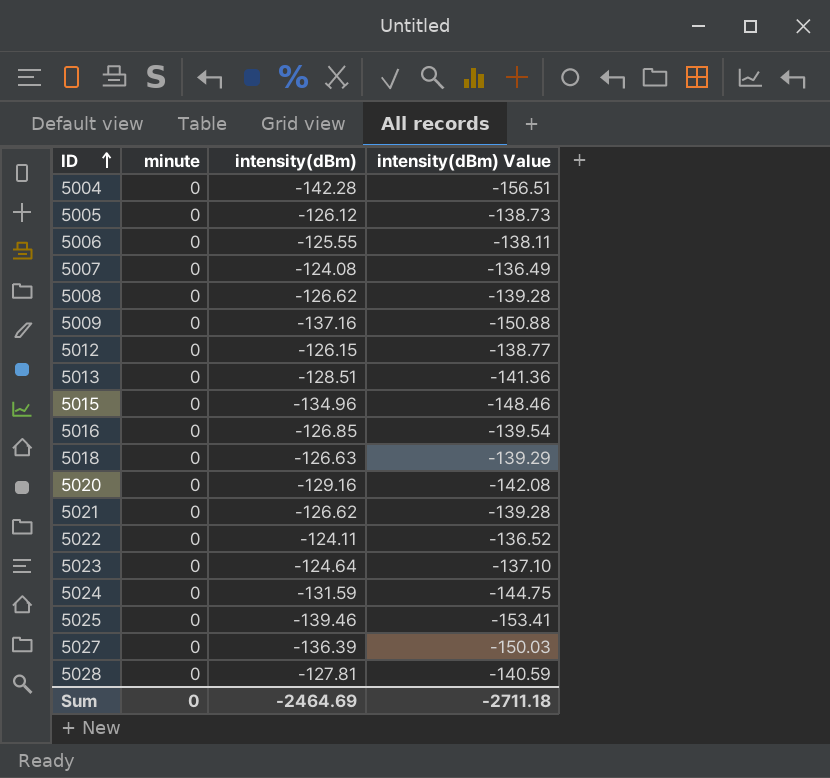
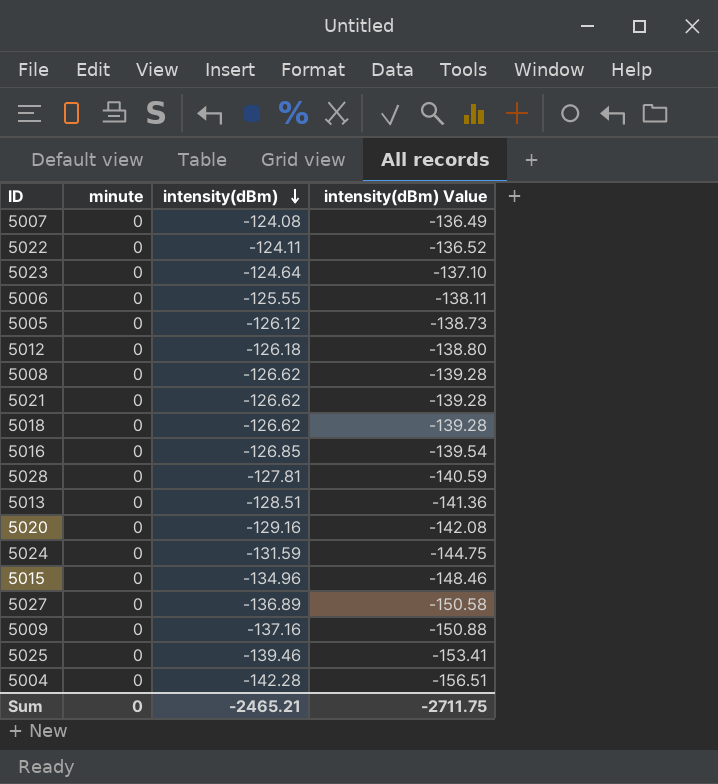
row order: ID ascending -> intensity(dBm) descending
5012 | intensity(dBm): -126.15 -> -126.18
5012 | intensity(dBm) Value: -138.77 -> -138.80
5018 | intensity(dBm): -126.63 -> -126.62
5018 | intensity(dBm) Value: -139.29 -> -139.28
5027 | intensity(dBm): -136.39 -> -136.89
5027 | intensity(dBm) Value: -150.03 -> -150.58
Sum | intensity(dBm): -2464.69 -> -2465.21
Sum | intensity(dBm) Value: -2711.18 -> -2711.75

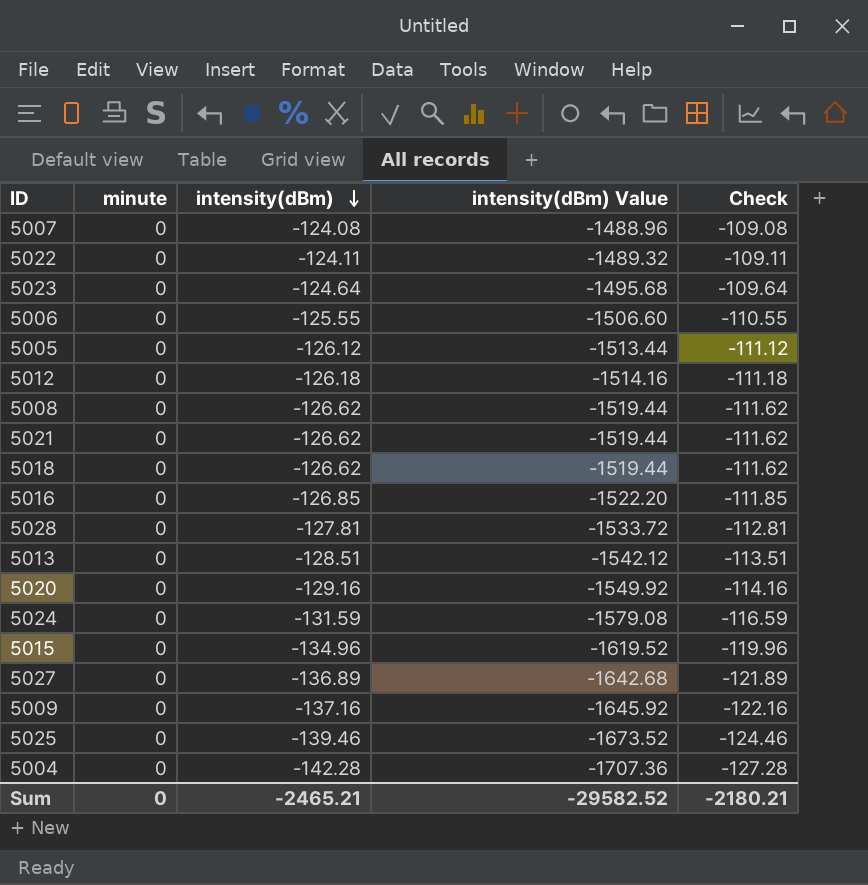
column intensity(dBm) Value | formula: [intensity(dBm)] * 1.1 -> [intensity(dBm)] * 12
column Check | formula: none -> [intensity(dBm)] + 15
Sum | intensity(dBm) Value: -2711.75 -> -29582.52

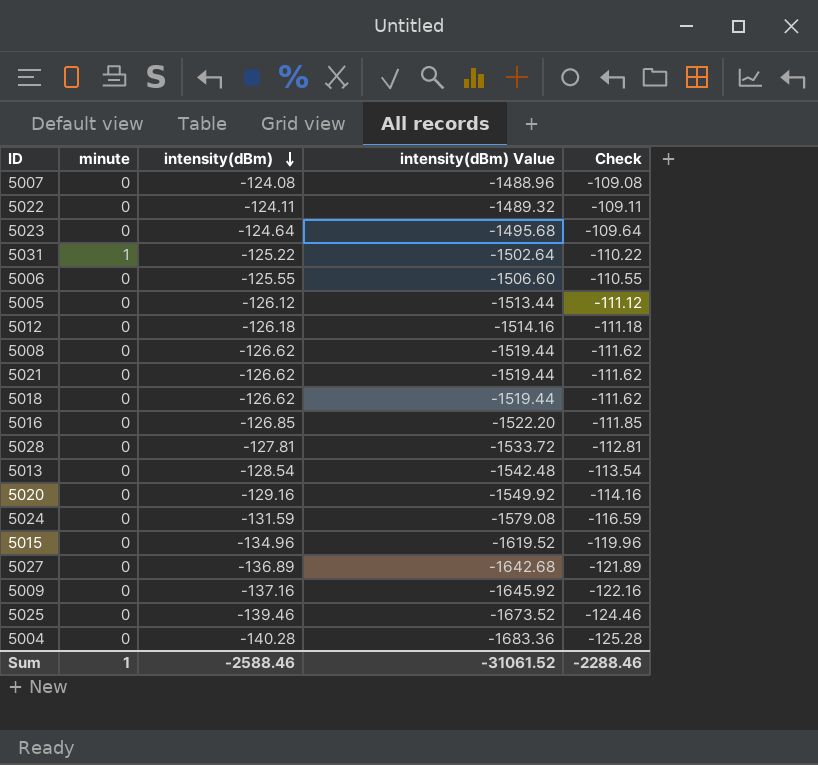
row 5031: none -> 1 | -125.22 | -1502.64 | -110.22
5013 | intensity(dBm): -128.51 -> -128.54
5013 | intensity(dBm) Value: -1542.12 -> -1542.48
5013 | Check: -113.51 -> -113.54
5004 | intensity(dBm): -142.28 -> -140.28
5004 | intensity(dBm) Value: -1707.36 -> -1683.36
5004 | Check: -127.28 -> -125.28
Sum | minute: 0 -> 1
Sum | intensity(dBm): -2465.21 -> -2588.46
Sum | intensity(dBm) Value: -29582.52 -> -31061.52
Sum | Check: -2180.21 -> -2288.46

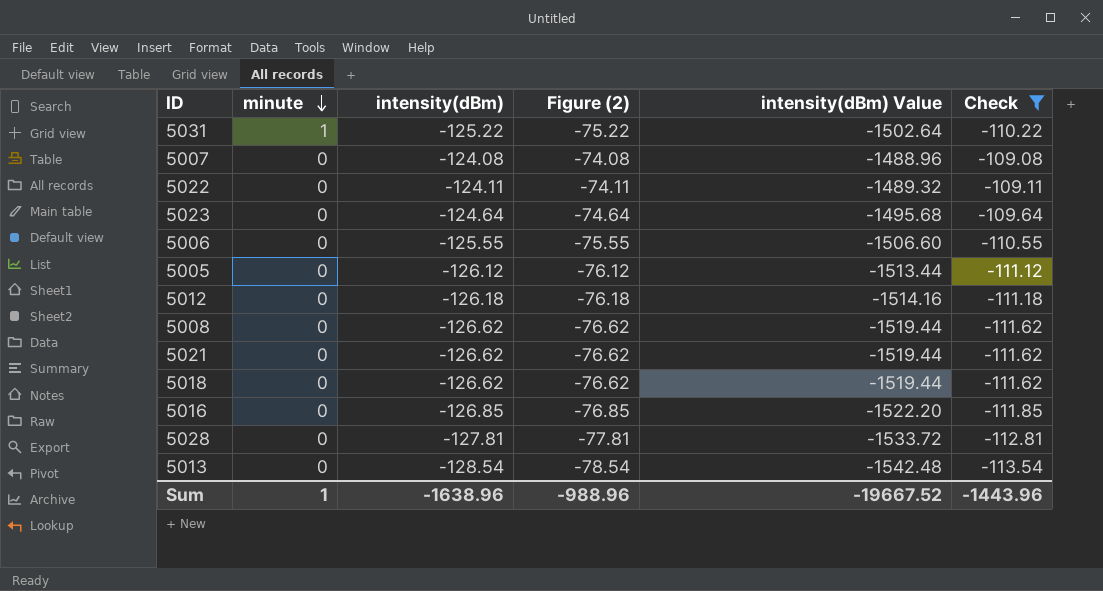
filter: none -> Check >= -113.54
row order: intensity(dBm) descending -> minute descending
column Figure (2) | formula: none -> [intensity(dBm)] + 50
Sum | intensity(dBm): -2588.46 -> -1638.96
Sum | intensity(dBm) Value: -31061.52 -> -19667.52
Sum | Check: -2288.46 -> -1443.96

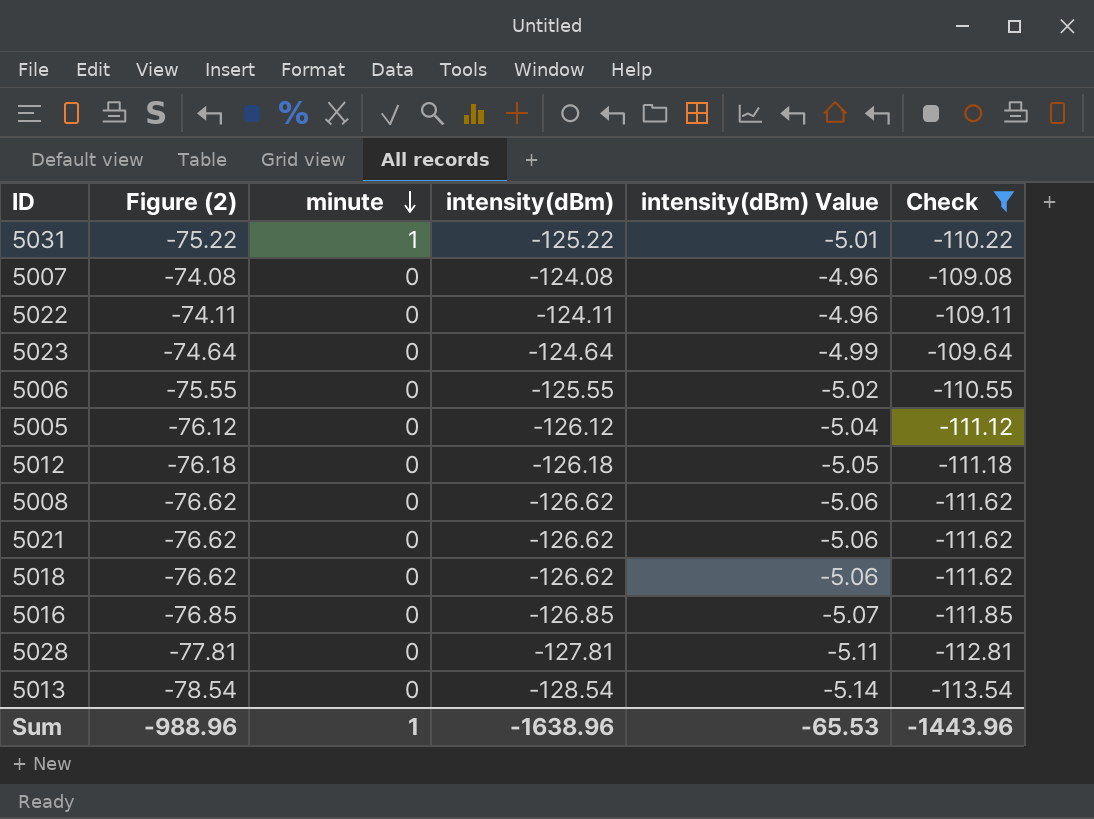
column Figure (2) | position: 4 -> 2
column intensity(dBm) Value | formula: [intensity(dBm)] * 12 -> [intensity(dBm)] * 0.04
Sum | intensity(dBm) Value: -19667.52 -> -65.53

